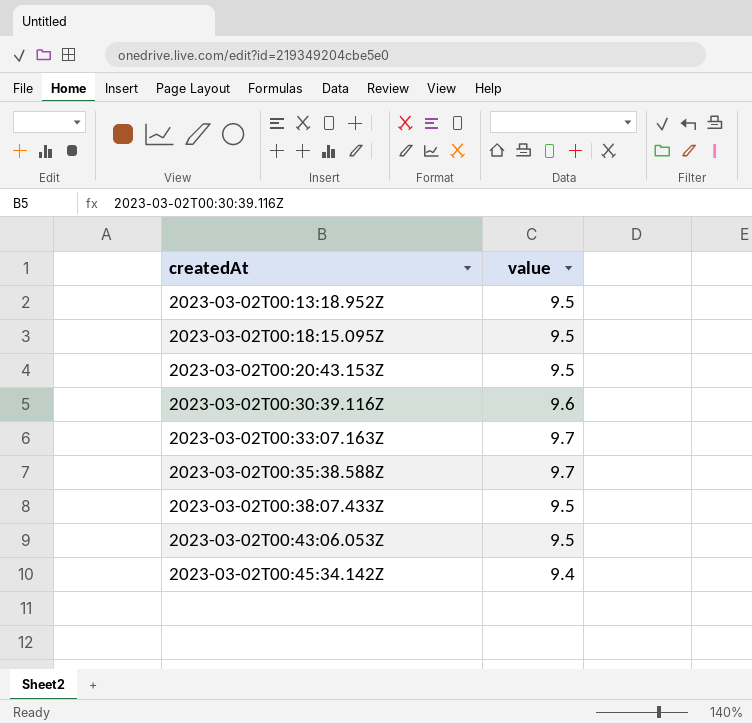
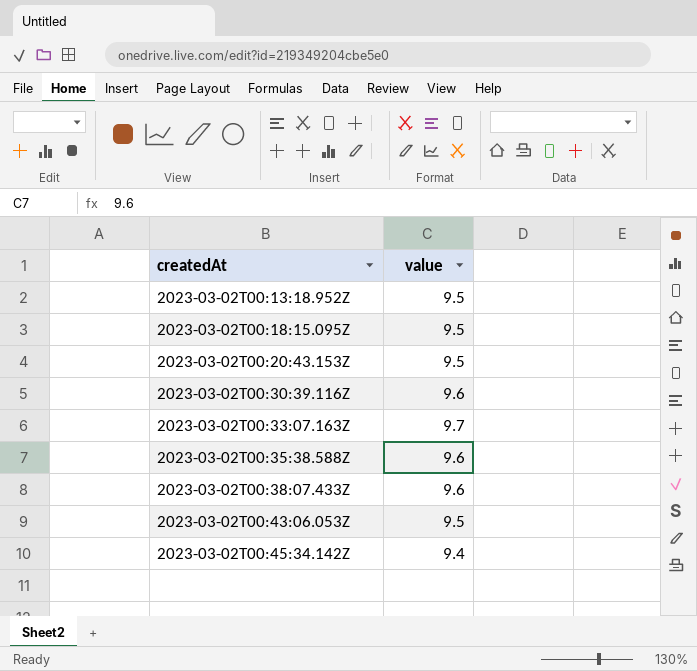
2023-03-02T00:35:38.588Z | value: 9.7 -> 9.6
2023-03-02T00:38:07.433Z | value: 9.5 -> 9.6

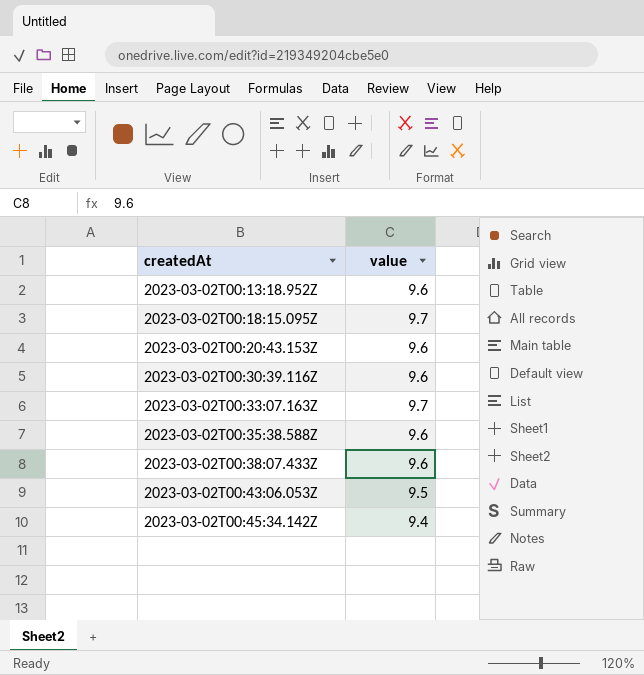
2023-03-02T00:13:18.952Z | value: 9.5 -> 9.6
2023-03-02T00:18:15.095Z | value: 9.5 -> 9.7
2023-03-02T00:20:43.153Z | value: 9.5 -> 9.6

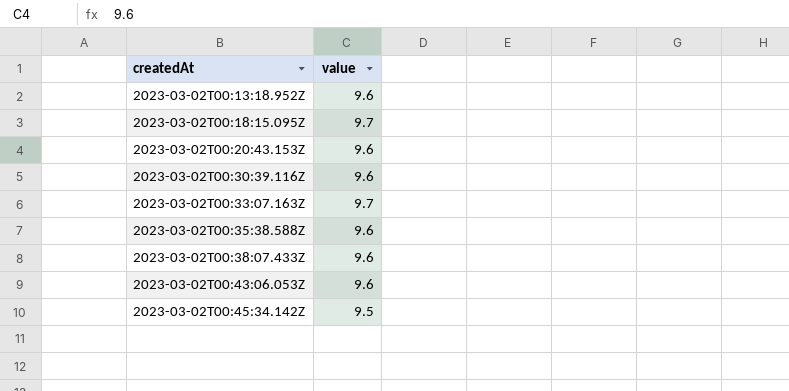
2023-03-02T00:43:06.053Z | value: 9.5 -> 9.6
2023-03-02T00:45:34.142Z | value: 9.4 -> 9.5

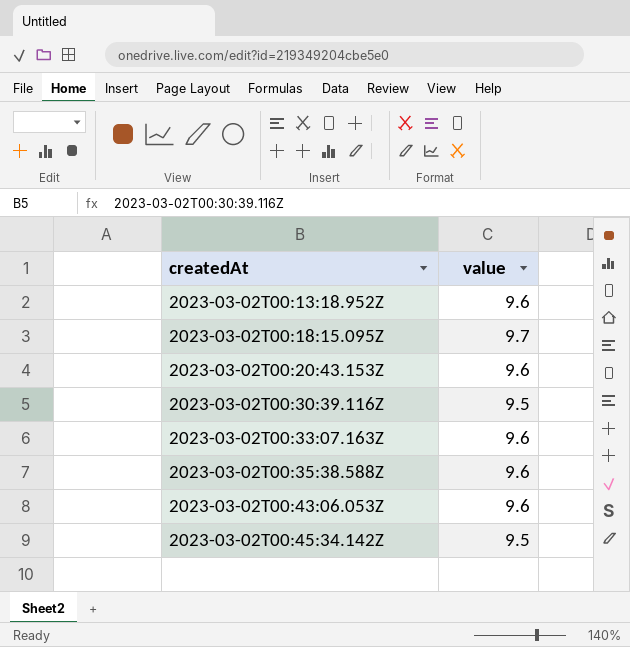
row 2023-03-02T00:38:07.433Z: 9.6 -> none
2023-03-02T00:30:39.116Z | value: 9.6 -> 9.5
2023-03-02T00:33:07.163Z | value: 9.7 -> 9.6

